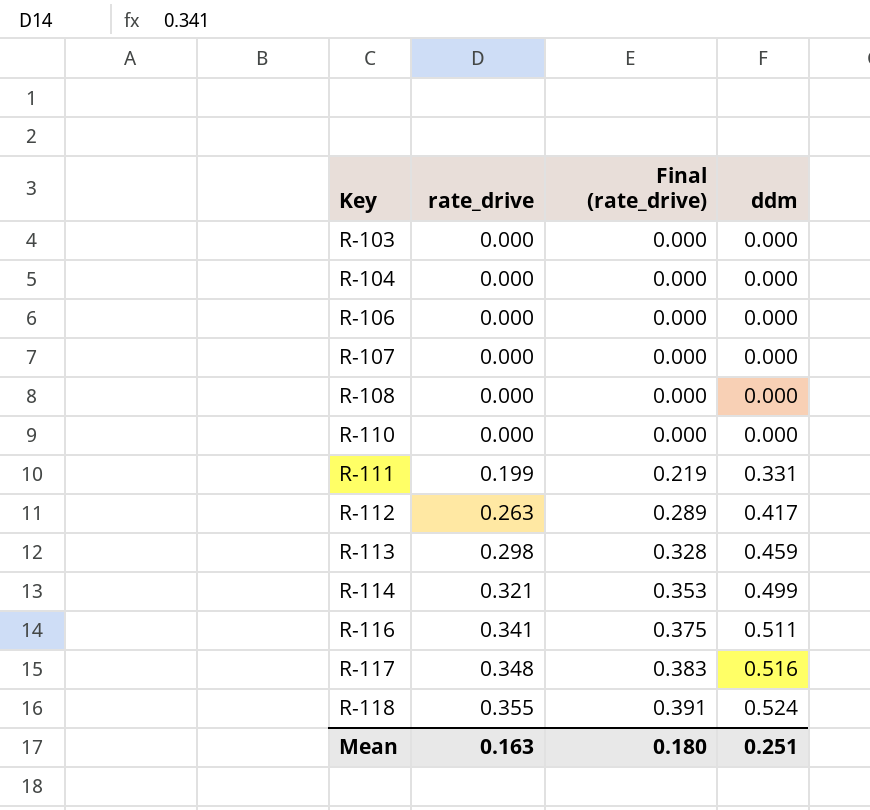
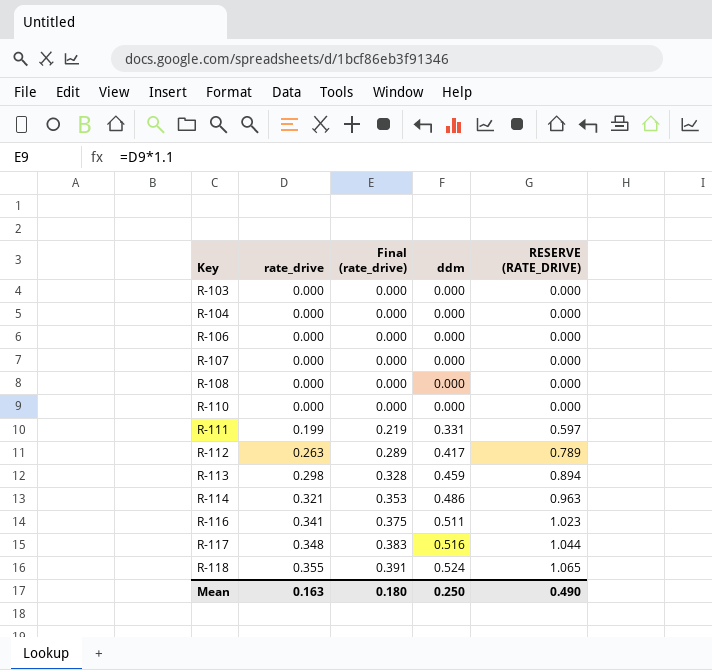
column RESERVE (RATE_DRIVE) | formula: none -> [rate_drive] * 3
R-114 | ddm: 0.499 -> 0.486
Mean | ddm: 0.251 -> 0.250

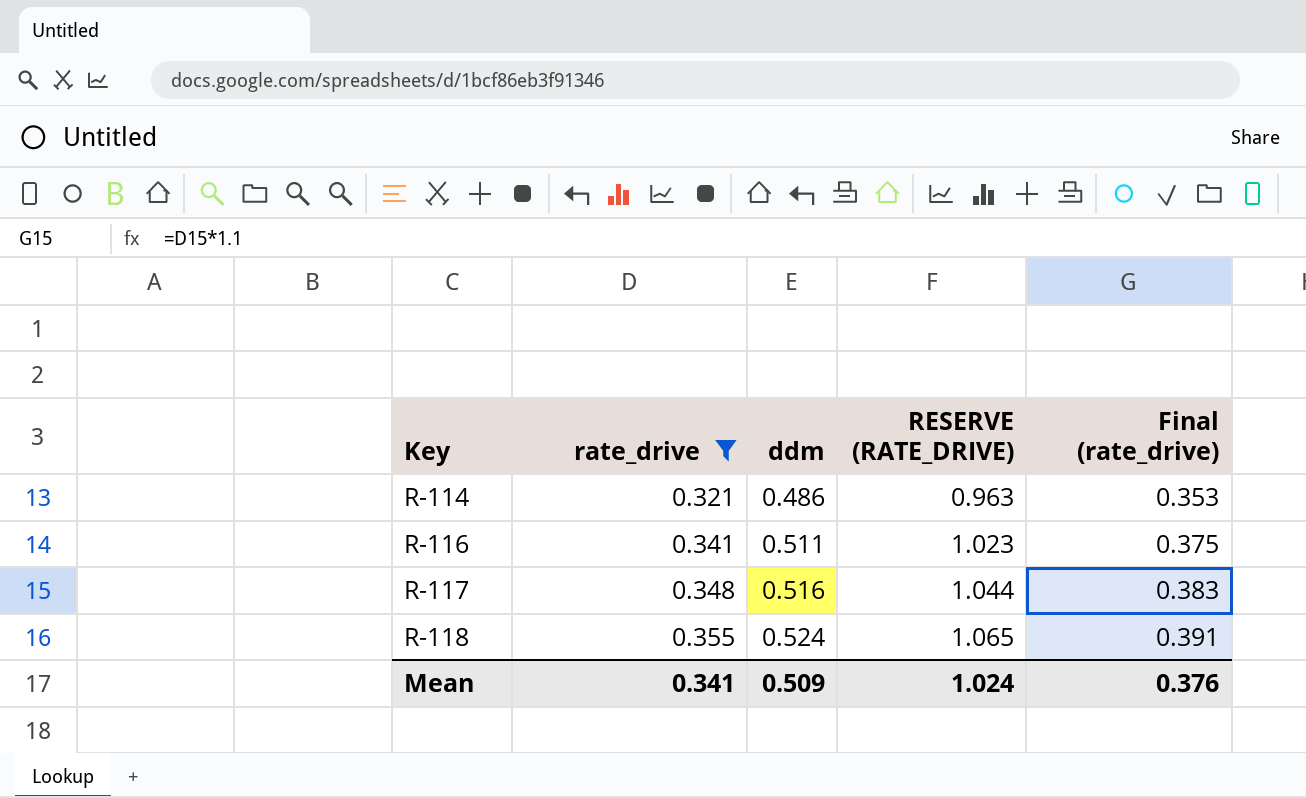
filter: none -> rate_drive >= 0.321
column Final (rate_drive) | position: 3 -> 5
Mean | rate_drive: 0.163 -> 0.341
Mean | ddm: 0.250 -> 0.509
Mean | RESERVE (RATE_DRIVE): 0.490 -> 1.024
Mean | Final (rate_drive): 0.180 -> 0.376

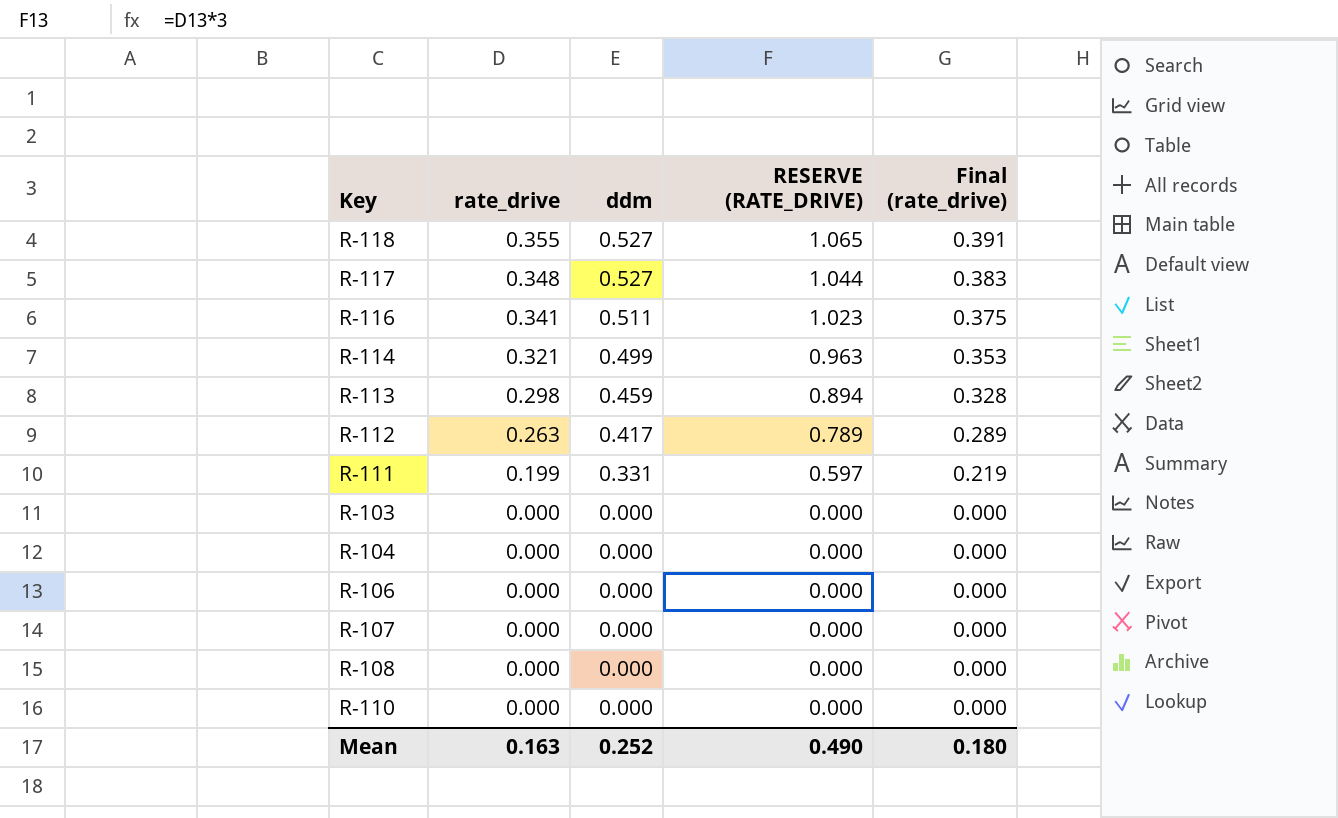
filter: rate_drive >= 0.321 -> none
row order: Key ascending -> rate_drive descending
R-118 | ddm: 0.524 -> 0.527
R-117 | ddm: 0.516 -> 0.527
R-114 | ddm: 0.486 -> 0.499
Mean | rate_drive: 0.341 -> 0.163
Mean | ddm: 0.509 -> 0.252
Mean | RESERVE (RATE_DRIVE): 1.024 -> 0.490
Mean | Final (rate_drive): 0.376 -> 0.180

